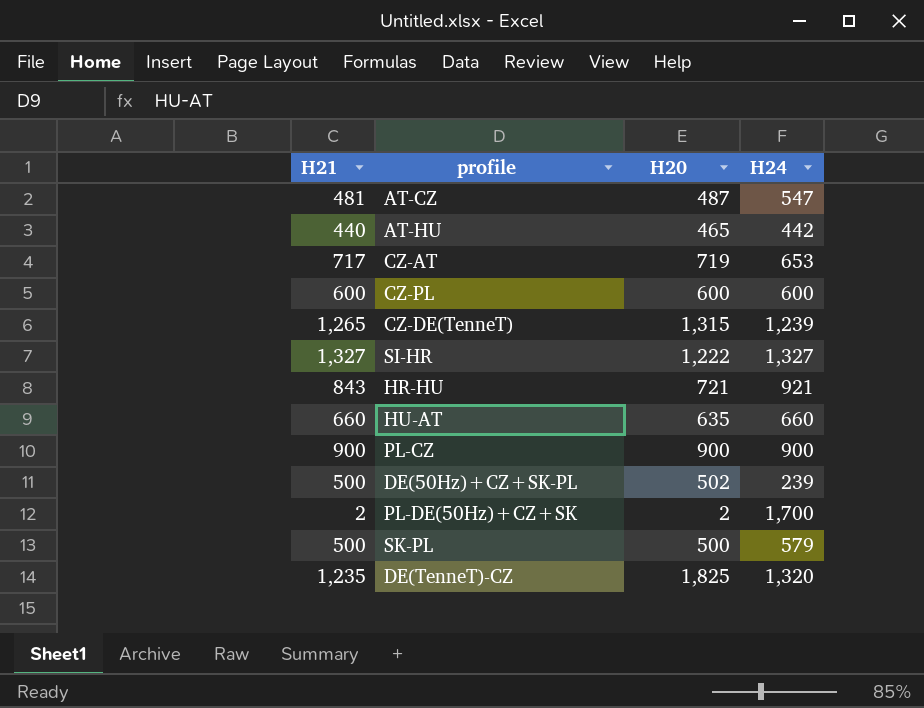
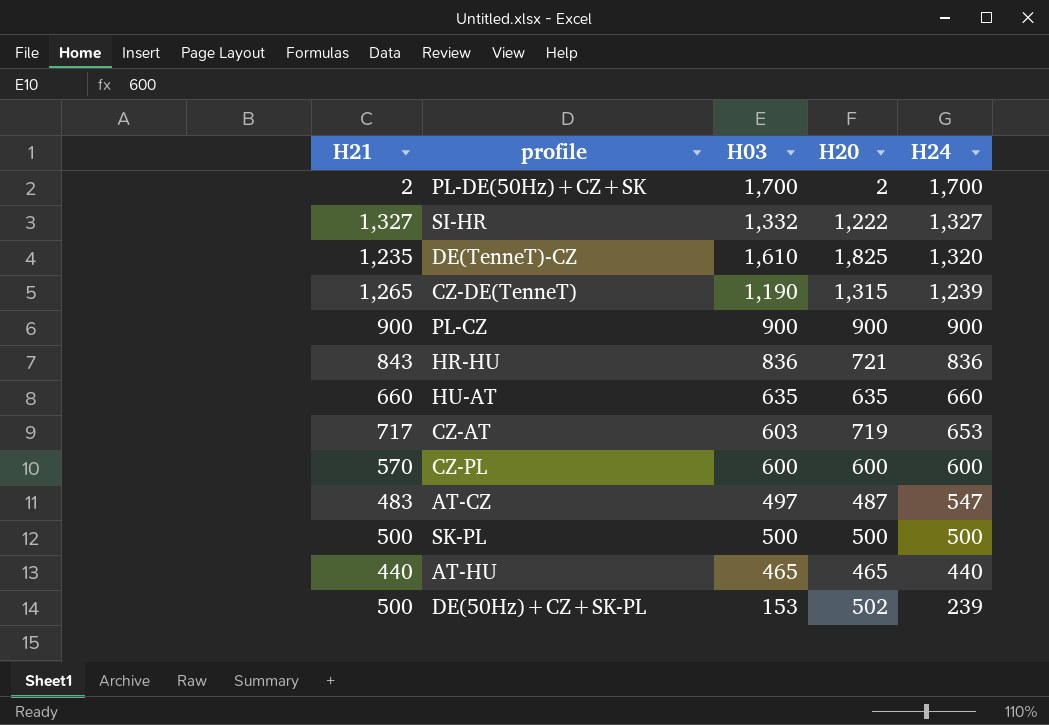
row order: none -> H24 descending
column H03 | position: none -> 3
HR-HU | H24: 921 -> 836
CZ-PL | H21: 600 -> 570
AT-CZ | H21: 481 -> 483
SK-PL | H24: 579 -> 500
AT-HU | H24: 442 -> 440

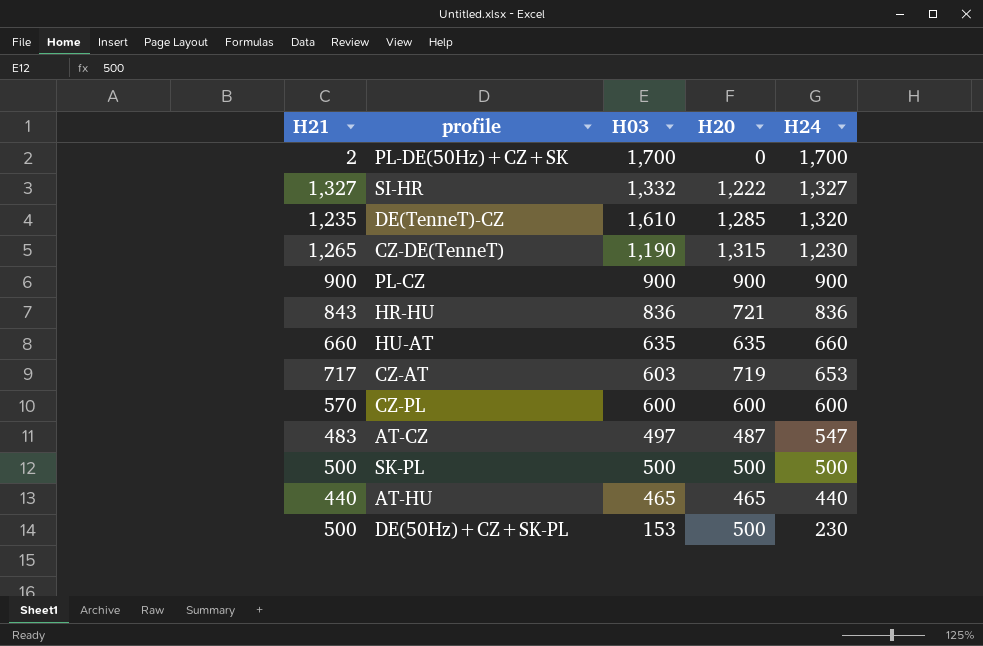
PL-DE(50Hz)+CZ+SK | H20: 2 -> 0
DE(TenneT)-CZ | H20: 1,825 -> 1,285
CZ-DE(TenneT) | H24: 1,239 -> 1,230
DE(50Hz)+CZ+SK-PL | H20: 502 -> 500
DE(50Hz)+CZ+SK-PL | H24: 239 -> 230

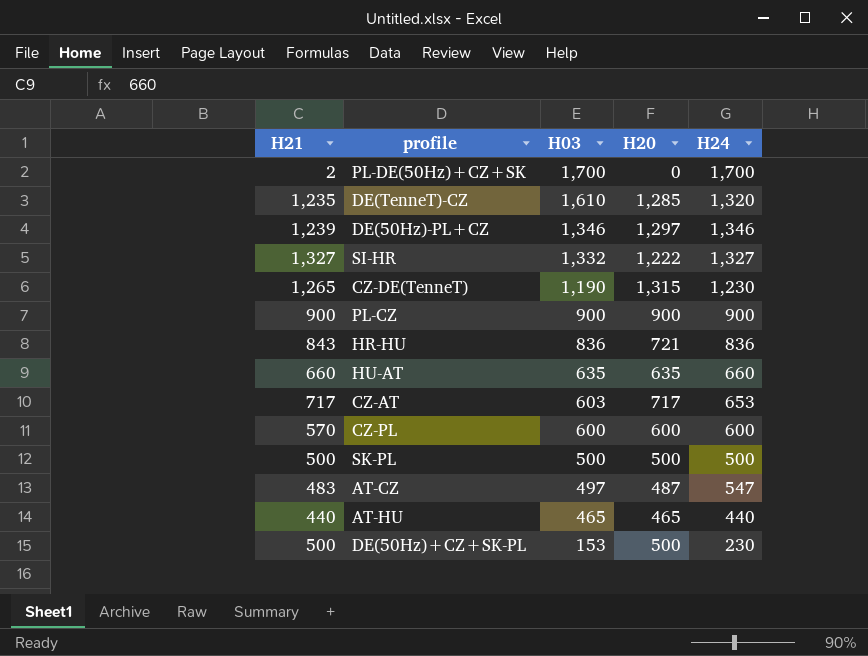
row order: H24 descending -> H03 descending
row DE(50Hz)-PL+CZ: none -> 1,239 | 1,346 | 1,297 | 1,346
CZ-AT | H20: 719 -> 717

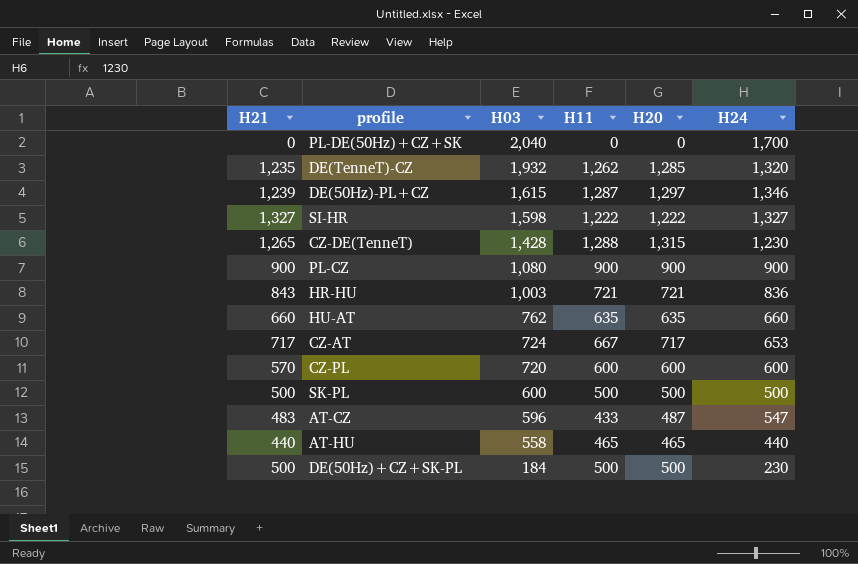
column H11 | position: none -> 4
PL-DE(50Hz)+CZ+SK | H21: 2 -> 0
PL-DE(50Hz)+CZ+SK | H03: 1,700 -> 2,040
DE(TenneT)-CZ | H03: 1,610 -> 1,932
DE(50Hz)-PL+CZ | H03: 1,346 -> 1,615
SI-HR | H03: 1,332 -> 1,598
CZ-DE(TenneT) | H03: 1,190 -> 1,428
PL-CZ | H03: 900 -> 1,080
HR-HU | H03: 836 -> 1,003
HU-AT | H03: 635 -> 762
CZ-AT | H03: 603 -> 724
CZ-PL | H03: 600 -> 720
SK-PL | H03: 500 -> 600
AT-CZ | H03: 497 -> 596
AT-HU | H03: 465 -> 558
DE(50Hz)+CZ+SK-PL | H03: 153 -> 184

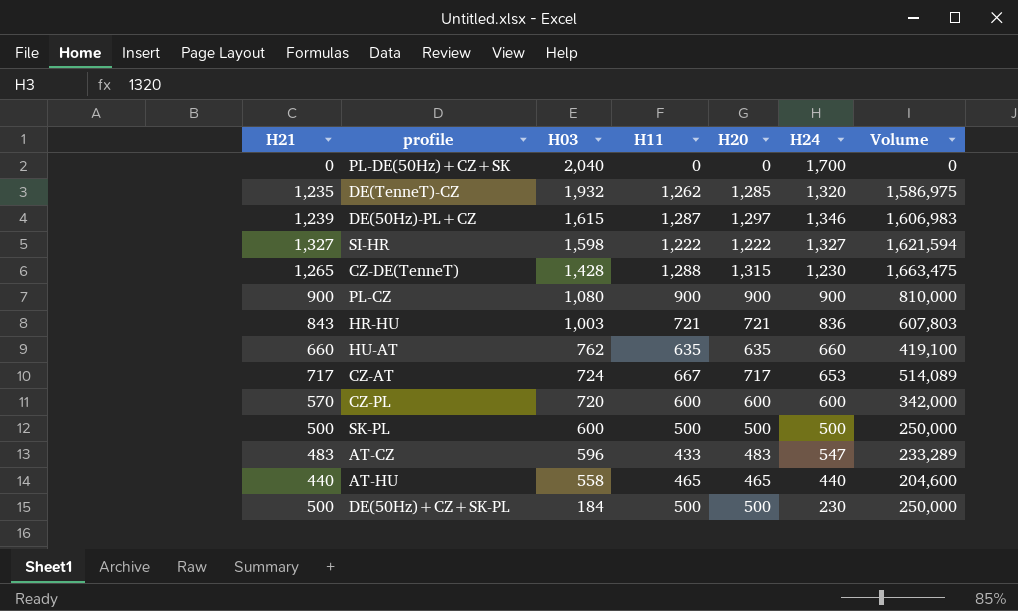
column Volume | formula: none -> [H21] * [H20]
AT-CZ | H20: 487 -> 483

